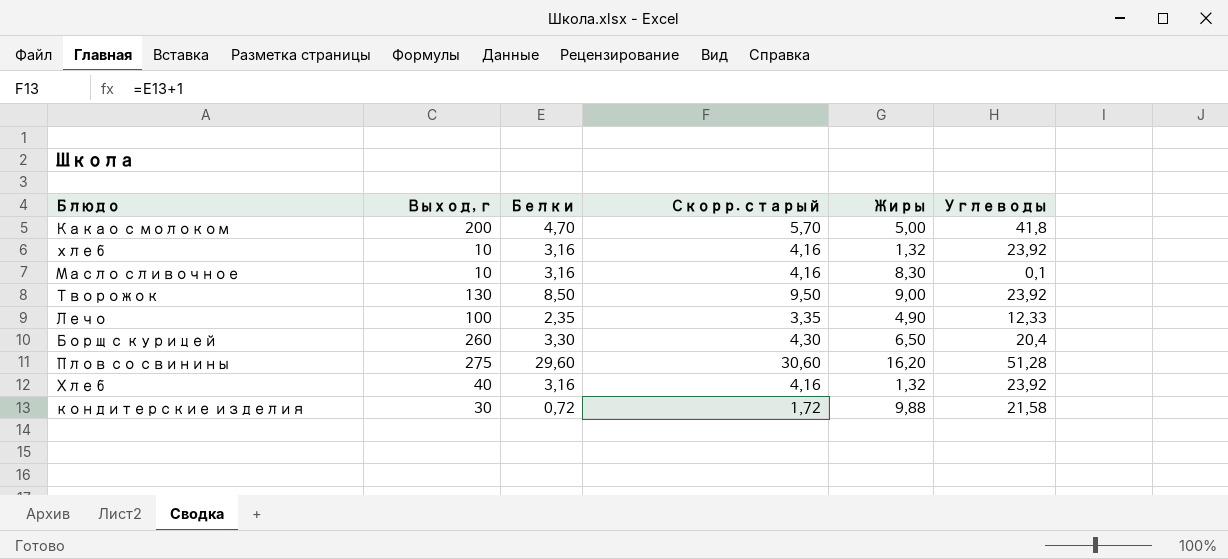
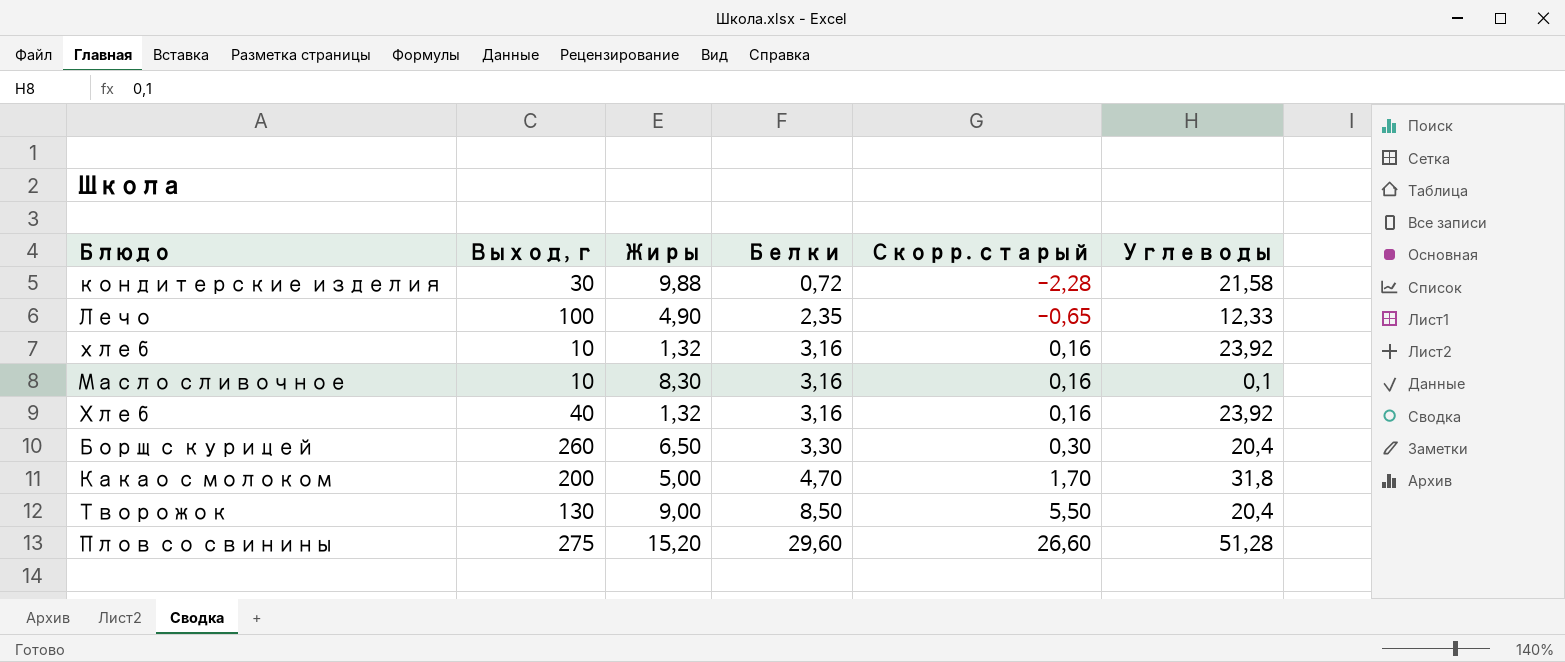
row order: none -> Белки ascending
column Жиры | position: 5 -> 3
column Скорр. старый | formula: [Белки] + 1 -> [Белки] - 3
Какао с молоком | Углеводы: 41,8 -> 31,8
Творожок | Углеводы: 23,92 -> 20,4
Плов со свинины | Жиры: 16,20 -> 15,20

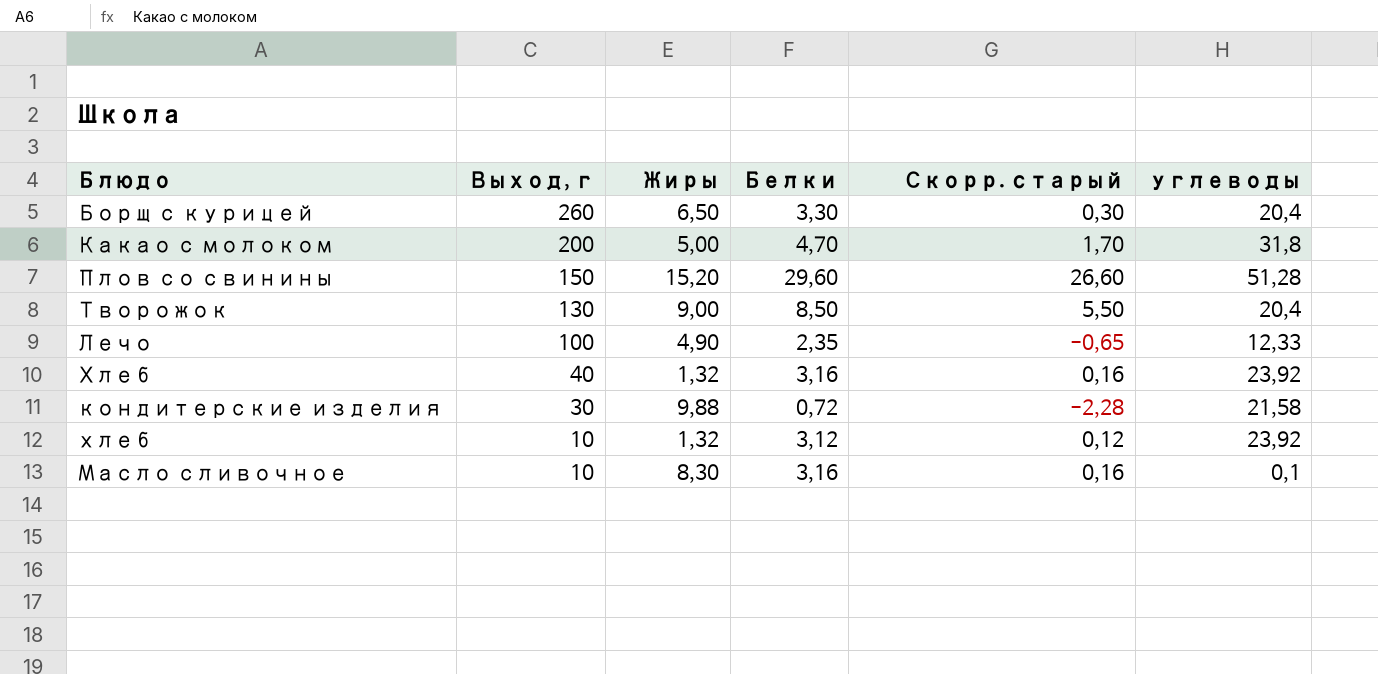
row order: Белки ascending -> Выход, г descending
column name: Углеводы -> углеводы
Плов со свинины | Выход, г: 275 -> 150
хлеб | Белки: 3,16 -> 3,12
хлеб | Скорр. старый: 0,16 -> 0,12

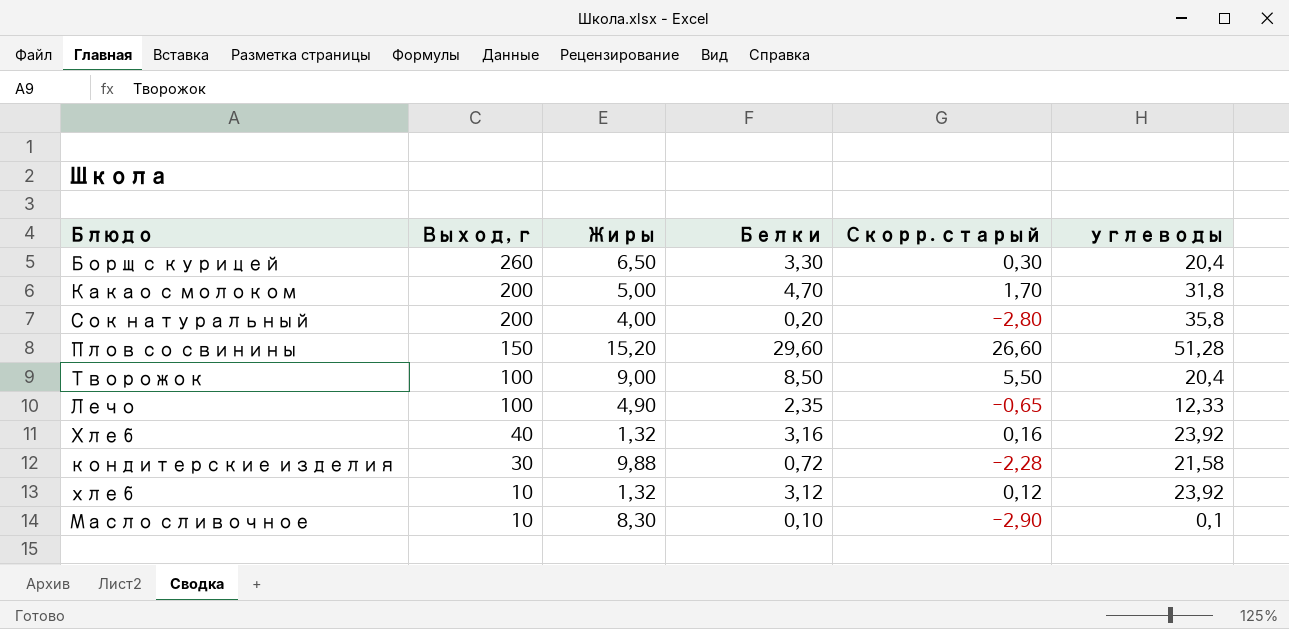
row Сок натуральный: none -> 200 | 4,00 | 0,20 | -2,80 | 35,8
Творожок | Выход, г: 130 -> 100
Масло сливочное | Белки: 3,16 -> 0,10
Масло сливочное | Скорр. старый: 0,16 -> -2,90

